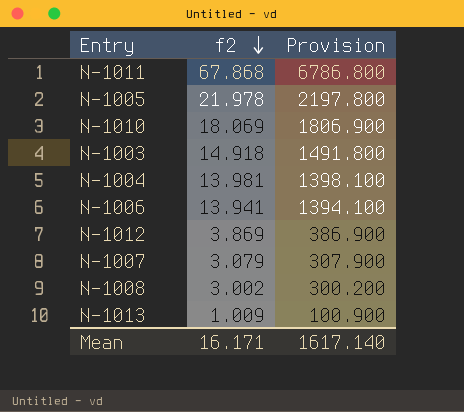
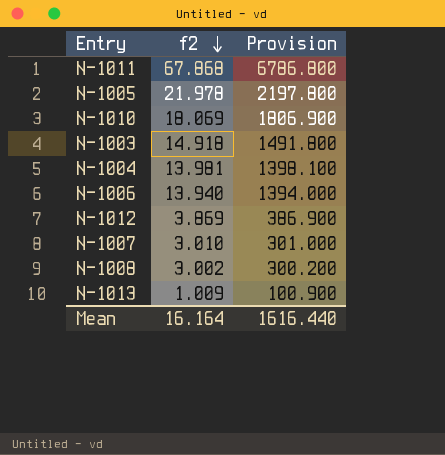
N-1006 | f2: 13.941 -> 13.940
N-1006 | Provision: 1394.100 -> 1394.000
N-1007 | f2: 3.079 -> 3.010
N-1007 | Provision: 307.900 -> 301.000
Mean | f2: 16.171 -> 16.164
Mean | Provision: 1617.140 -> 1616.440

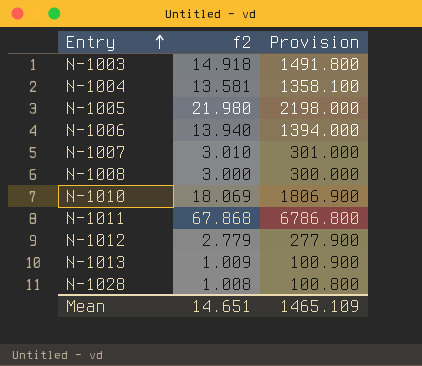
row order: f2 descending -> Entry ascending
N-1004 | f2: 13.981 -> 13.581
N-1004 | Provision: 1398.100 -> 1358.100
N-1005 | f2: 21.978 -> 21.980
N-1005 | Provision: 2197.800 -> 2198.000
N-1008 | f2: 3.002 -> 3.000
N-1008 | Provision: 300.200 -> 300.000
N-1012 | f2: 3.869 -> 2.779
N-1012 | Provision: 386.900 -> 277.900
row N-1028: none -> 1.008 | 100.800
Mean | f2: 16.164 -> 14.651
Mean | Provision: 1616.440 -> 1465.109

